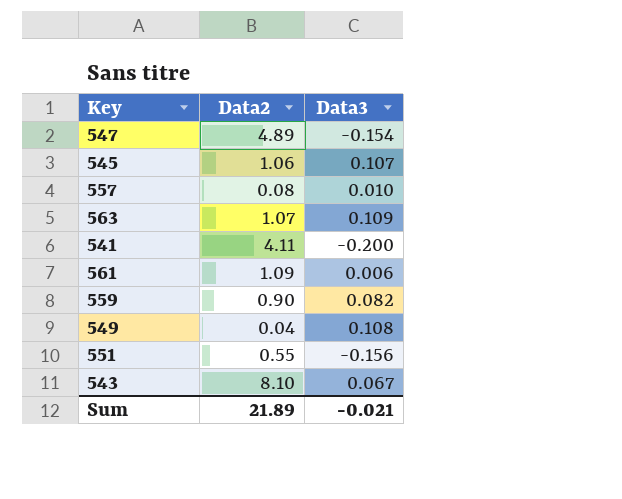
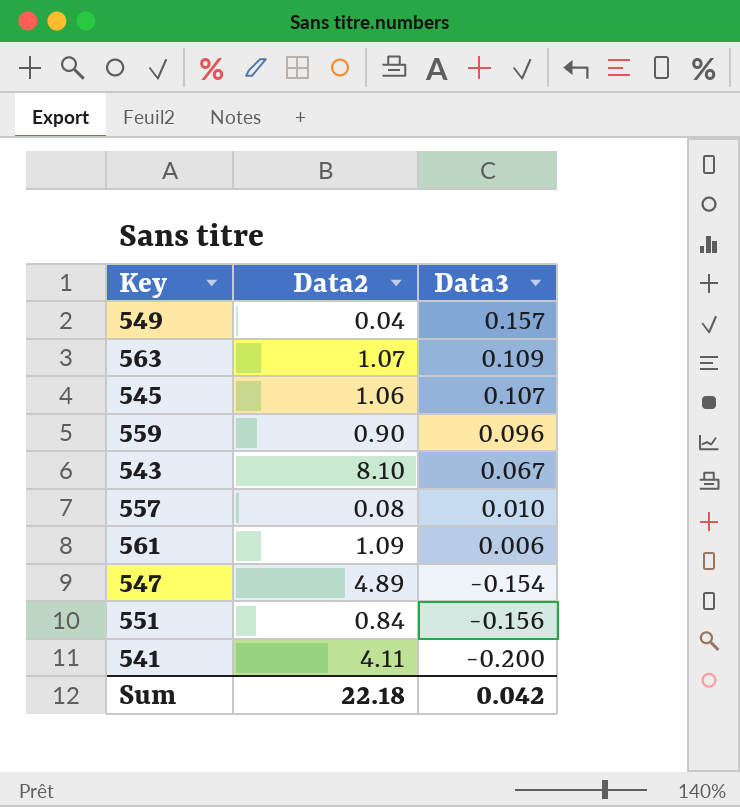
row order: none -> Data3 descending
549 | Data3: 0.108 -> 0.157
559 | Data3: 0.082 -> 0.096
551 | Data2: 0.55 -> 0.84
Sum | Data2: 21.89 -> 22.18
Sum | Data3: -0.021 -> 0.042

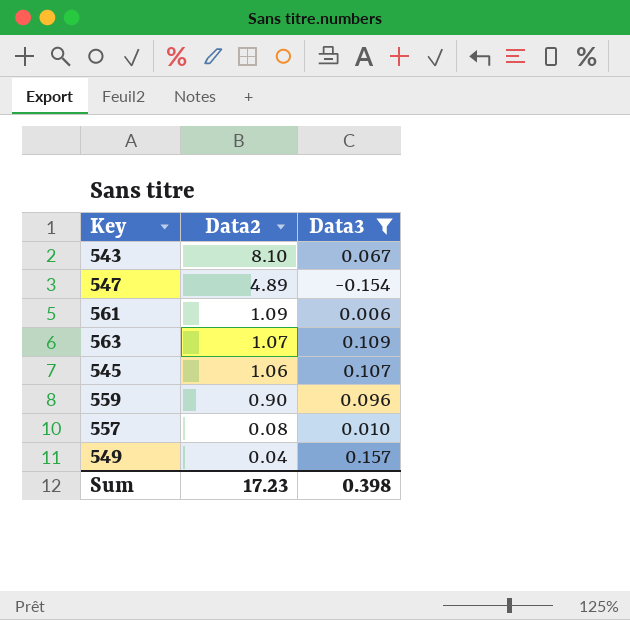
filter: none -> Data3 >= -0.154
row order: Data3 descending -> Data2 descending
Sum | Data2: 22.18 -> 17.23
Sum | Data3: 0.042 -> 0.398

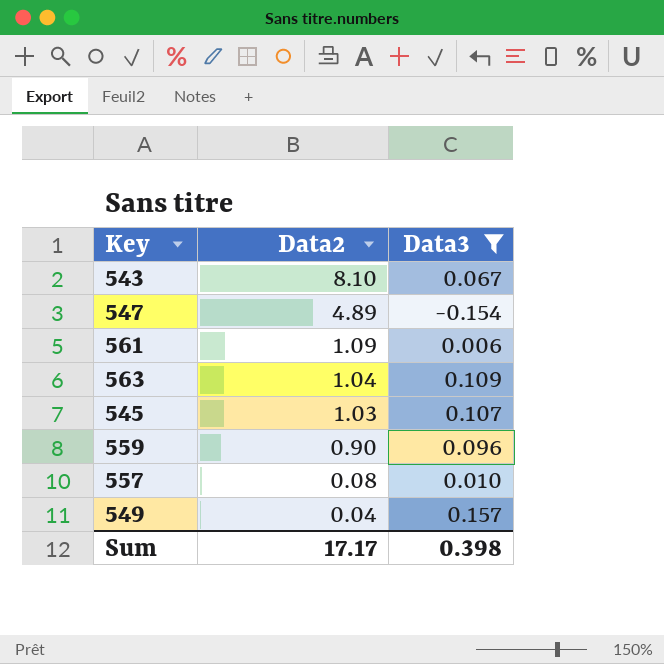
563 | Data2: 1.07 -> 1.04
545 | Data2: 1.06 -> 1.03
Sum | Data2: 17.23 -> 17.17

